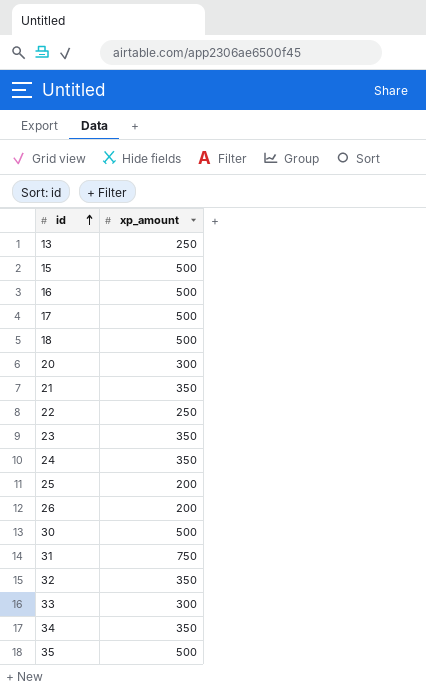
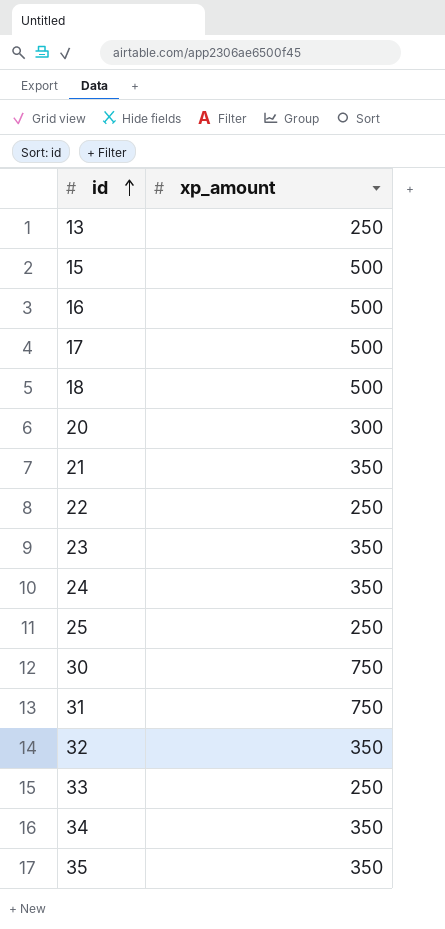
row 26: 200 -> none
25 | xp_amount: 200 -> 250
30 | xp_amount: 500 -> 750
33 | xp_amount: 300 -> 250
35 | xp_amount: 500 -> 350

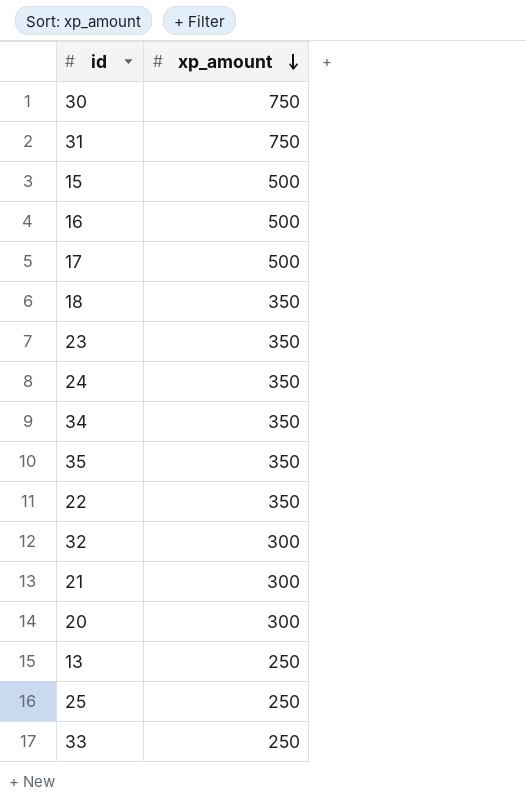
row order: id ascending -> xp_amount descending
18 | xp_amount: 500 -> 350
22 | xp_amount: 250 -> 350
32 | xp_amount: 350 -> 300
21 | xp_amount: 350 -> 300

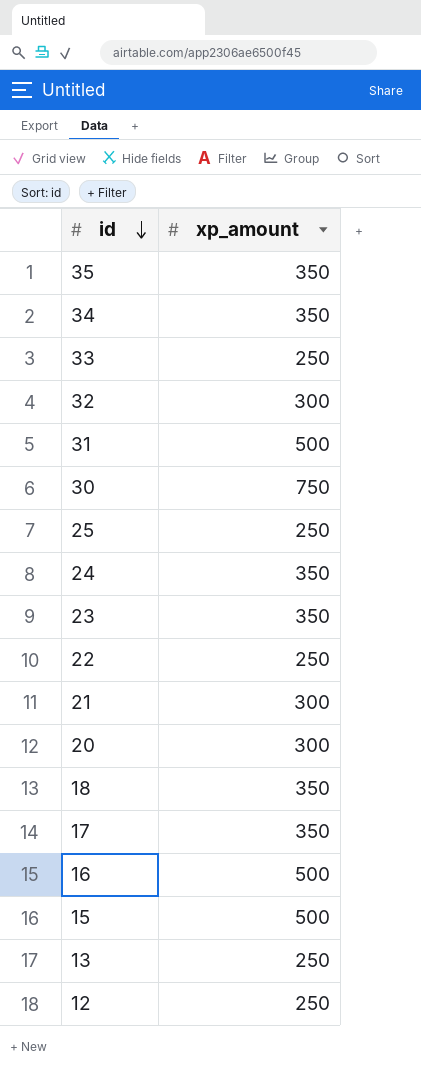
row order: xp_amount descending -> id descending
31 | xp_amount: 750 -> 500
22 | xp_amount: 350 -> 250
17 | xp_amount: 500 -> 350
row 12: none -> 250

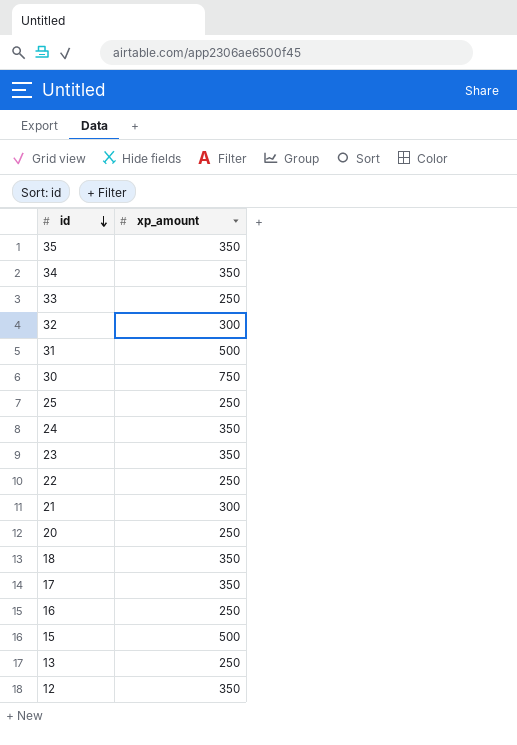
20 | xp_amount: 300 -> 250
16 | xp_amount: 500 -> 250
12 | xp_amount: 250 -> 350

